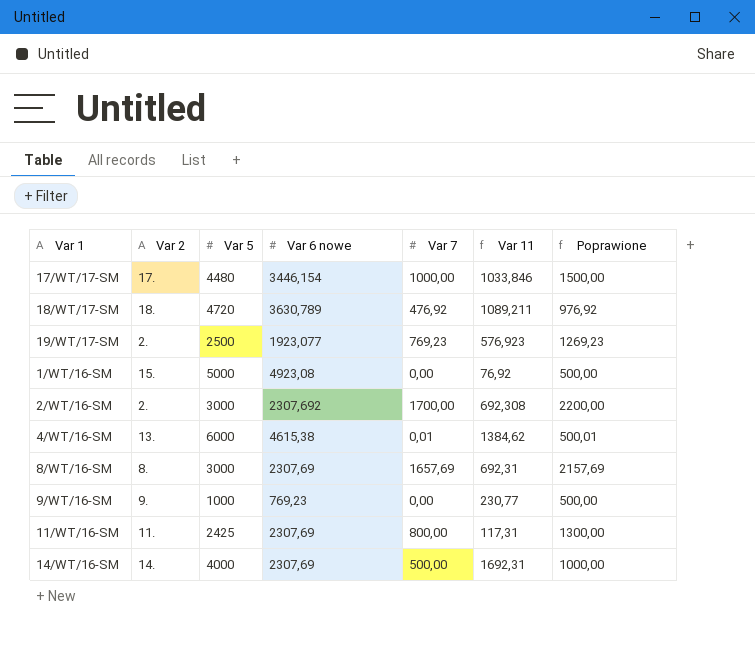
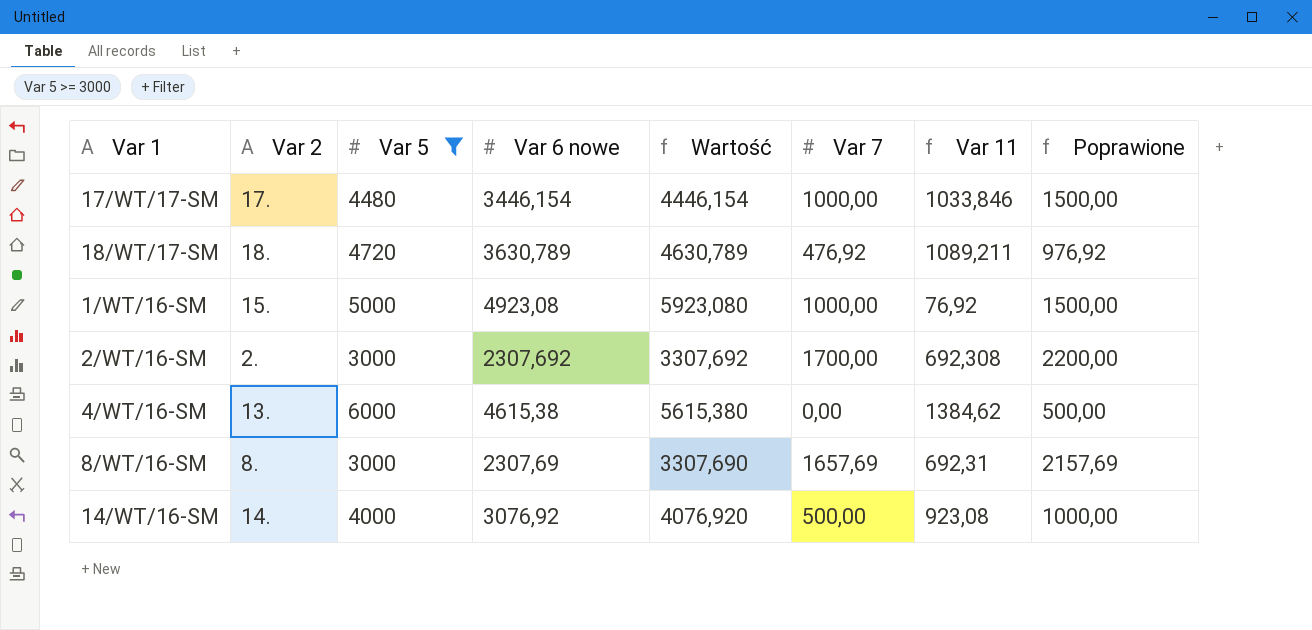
filter: none -> Var 5 >= 3000
column Wartość | formula: none -> [Var 6 nowe] + 1000
1/WT/16-SM | Var 7: 0,00 -> 1000,00
1/WT/16-SM | Poprawione: 500,00 -> 1500,00
4/WT/16-SM | Var 7: 0,01 -> 0,00
4/WT/16-SM | Poprawione: 500,01 -> 500,00
14/WT/16-SM | Var 6 nowe: 2307,69 -> 3076,92
14/WT/16-SM | Var 11: 1692,31 -> 923,08

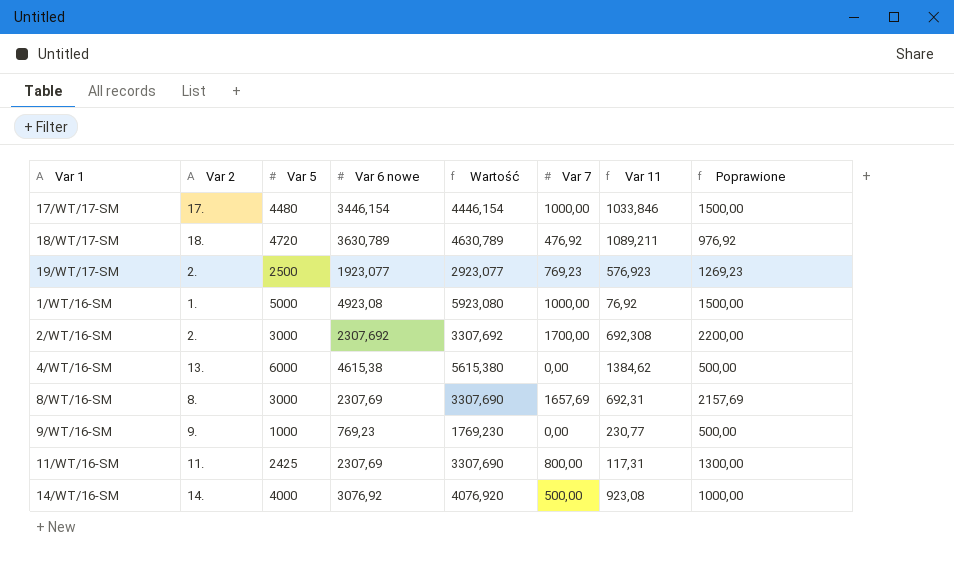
filter: Var 5 >= 3000 -> none
1/WT/16-SM | Var 2: 15. -> 1.

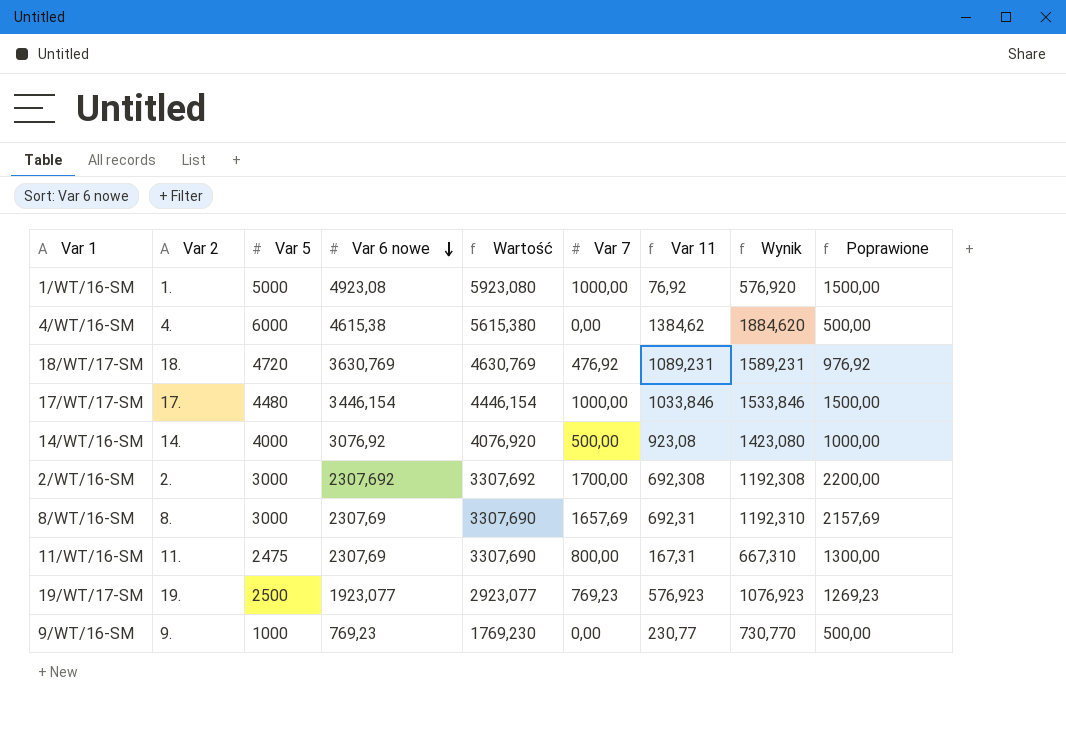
row order: none -> Var 6 nowe descending
column Wynik | formula: none -> [Var 11] + 500
4/WT/16-SM | Var 2: 13. -> 4.
18/WT/17-SM | Var 6 nowe: 3630,789 -> 3630,769
18/WT/17-SM | Wartość: 4630,789 -> 4630,769
18/WT/17-SM | Var 11: 1089,211 -> 1089,231
11/WT/16-SM | Var 5: 2425 -> 2475
11/WT/16-SM | Var 11: 117,31 -> 167,31
19/WT/17-SM | Var 2: 2. -> 19.

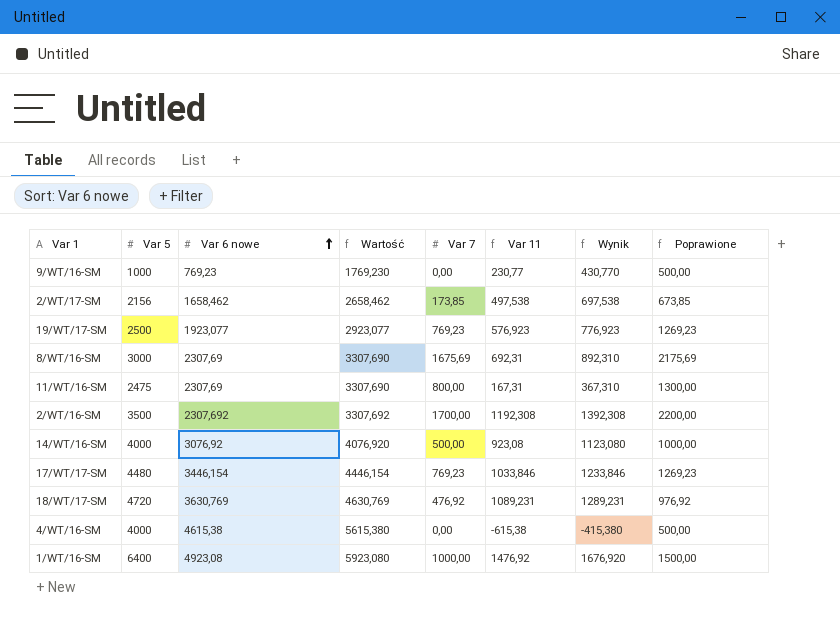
row order: Var 6 nowe descending -> Var 6 nowe ascending
column Var 2 | position: 2 -> none
column Wynik | formula: [Var 11] + 500 -> [Var 11] + 200
row 2/WT/17-SM: none -> 2156 | 1658,462 | 2658,462 | 173,85 | 497,538 | 697,538 | 673,85
8/WT/16-SM | Var 7: 1657,69 -> 1675,69
8/WT/16-SM | Poprawione: 2157,69 -> 2175,69
2/WT/16-SM | Var 5: 3000 -> 3500
2/WT/16-SM | Var 11: 692,308 -> 1192,308
17/WT/17-SM | Var 7: 1000,00 -> 769,23
17/WT/17-SM | Poprawione: 1500,00 -> 1269,23
4/WT/16-SM | Var 5: 6000 -> 4000
4/WT/16-SM | Var 11: 1384,62 -> -615,38
1/WT/16-SM | Var 5: 5000 -> 6400
1/WT/16-SM | Var 11: 76,92 -> 1476,92

